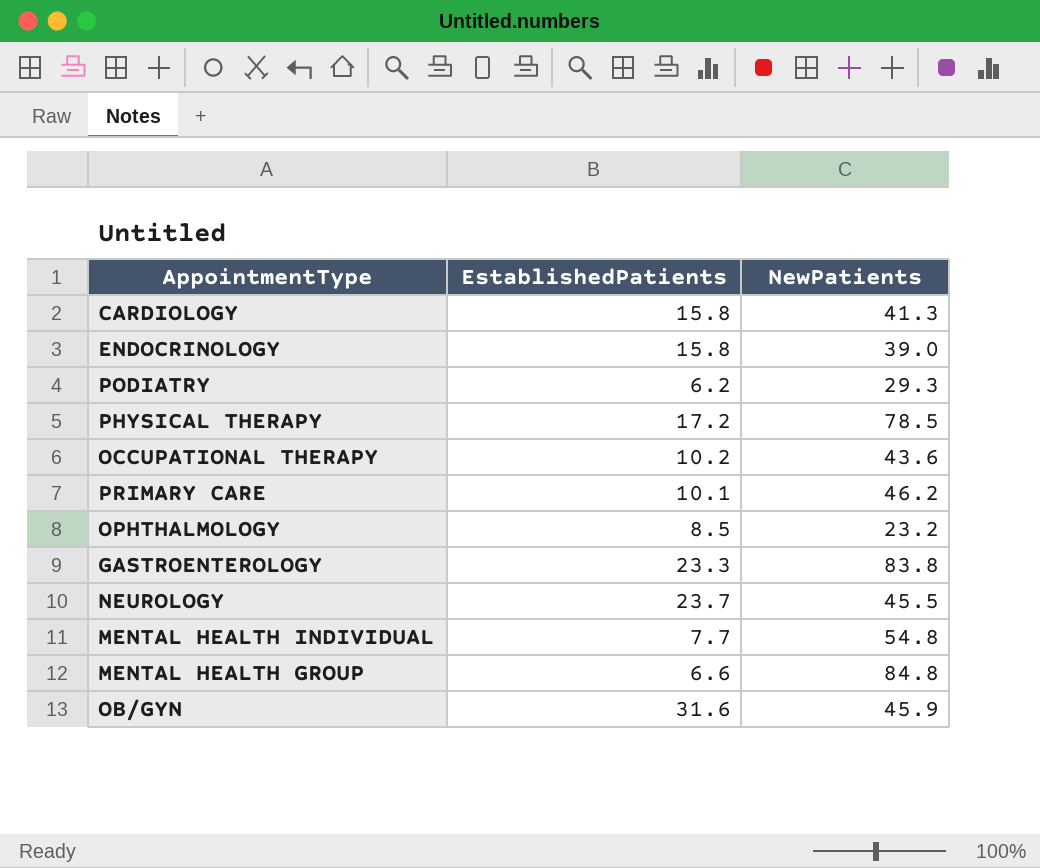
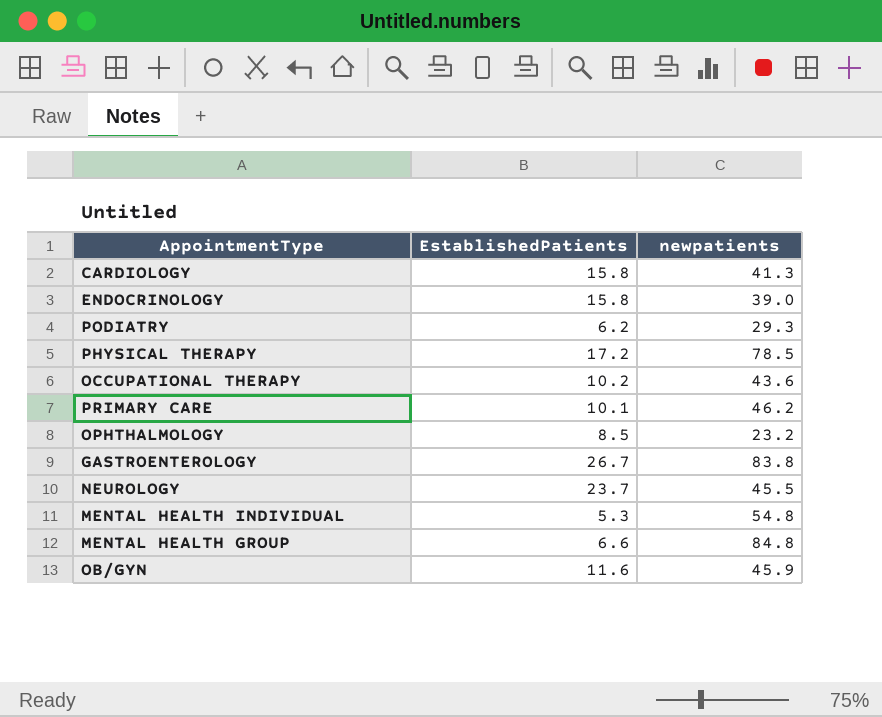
column name: NewPatients -> newpatients
GASTROENTEROLOGY | EstablishedPatients: 23.3 -> 26.7
MENTAL HEALTH INDIVIDUAL | EstablishedPatients: 7.7 -> 5.3
OB/GYN | EstablishedPatients: 31.6 -> 11.6

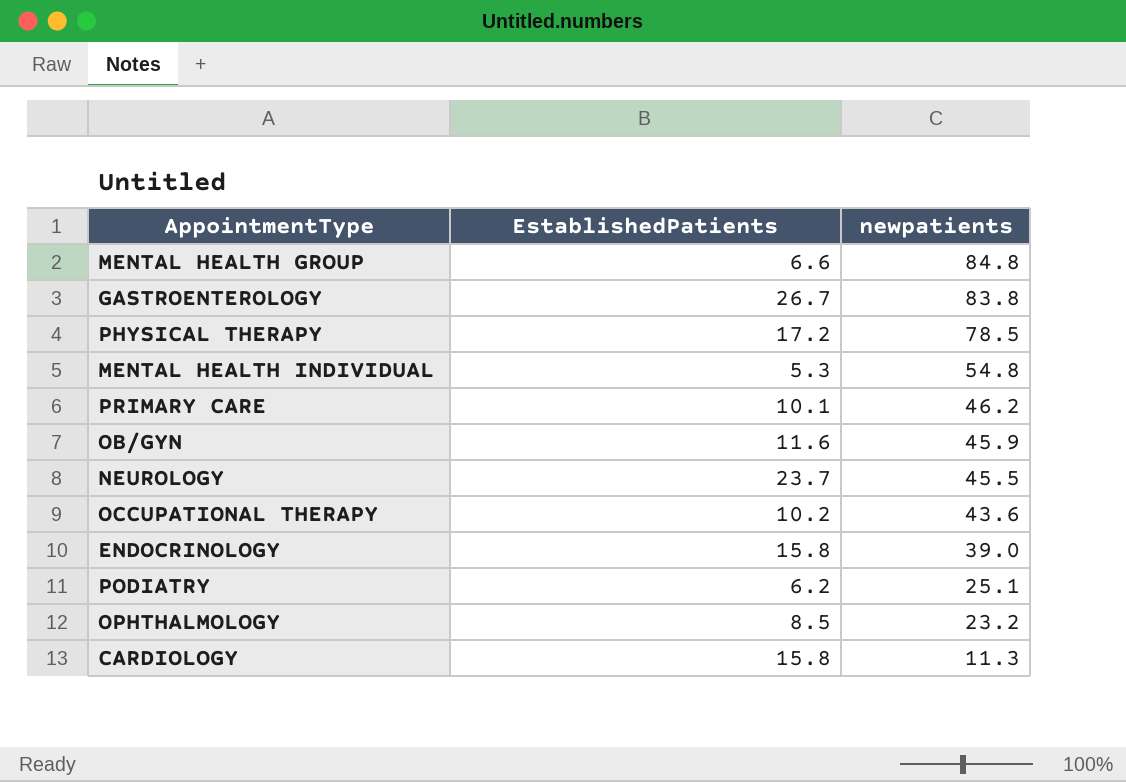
row order: none -> newpatients descending
PODIATRY | newpatients: 29.3 -> 25.1
CARDIOLOGY | newpatients: 41.3 -> 11.3

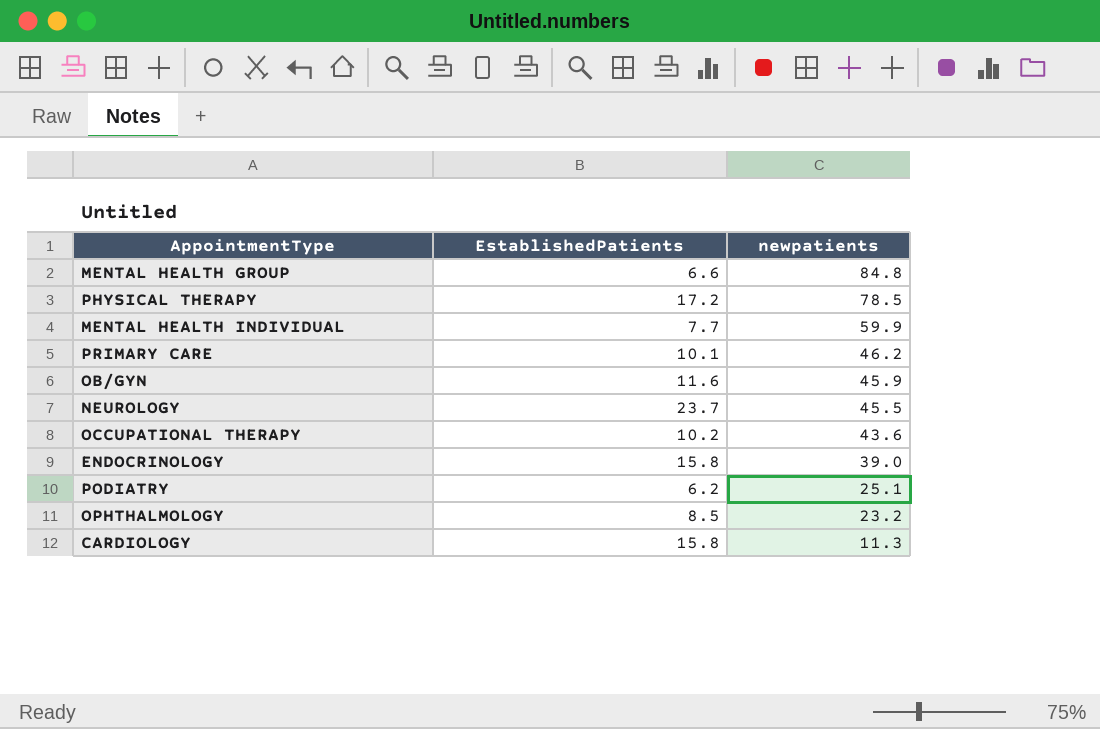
row GASTROENTEROLOGY: 26.7 | 83.8 -> none
MENTAL HEALTH INDIVIDUAL | EstablishedPatients: 5.3 -> 7.7
MENTAL HEALTH INDIVIDUAL | newpatients: 54.8 -> 59.9

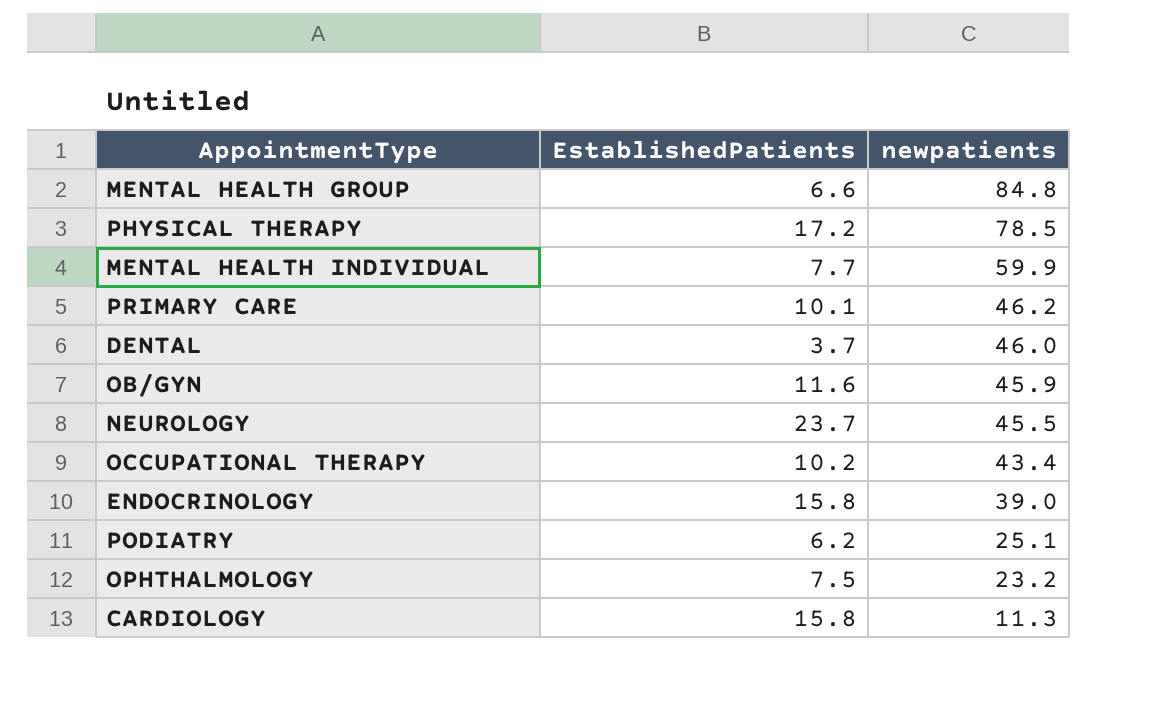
row DENTAL: none -> 3.7 | 46.0
OCCUPATIONAL THERAPY | newpatients: 43.6 -> 43.4
OPHTHALMOLOGY | EstablishedPatients: 8.5 -> 7.5

